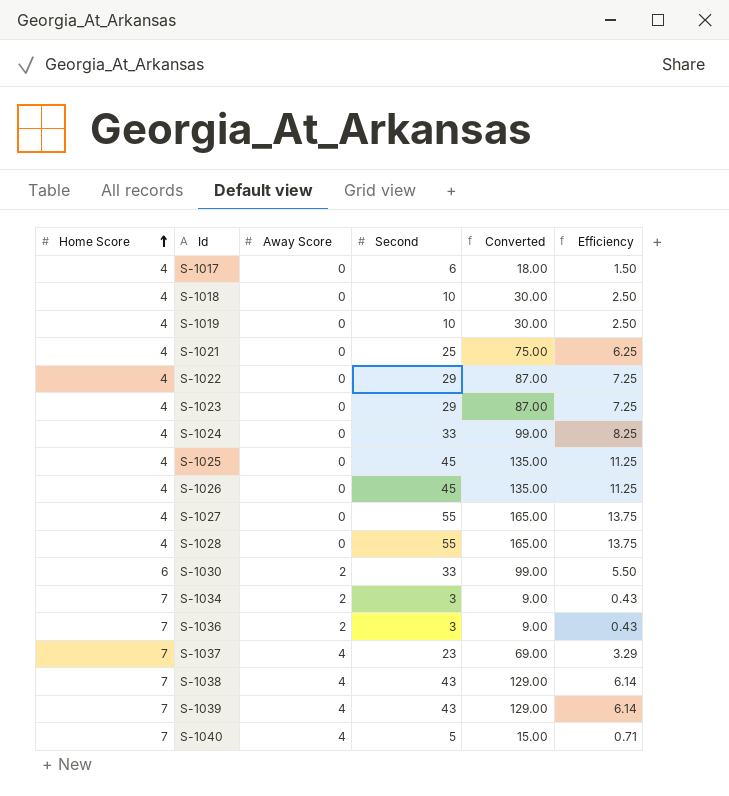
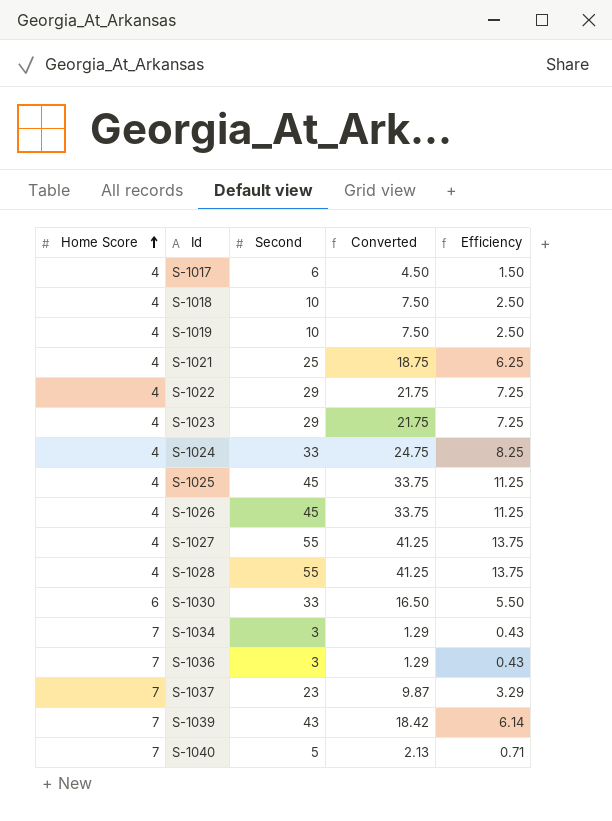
column Away Score | position: 3 -> none
column Converted | formula: [Second] * 3 -> [Efficiency] * 3
row S-1038: 7 | 4 | 43 | 129.00 | 6.14 -> none

